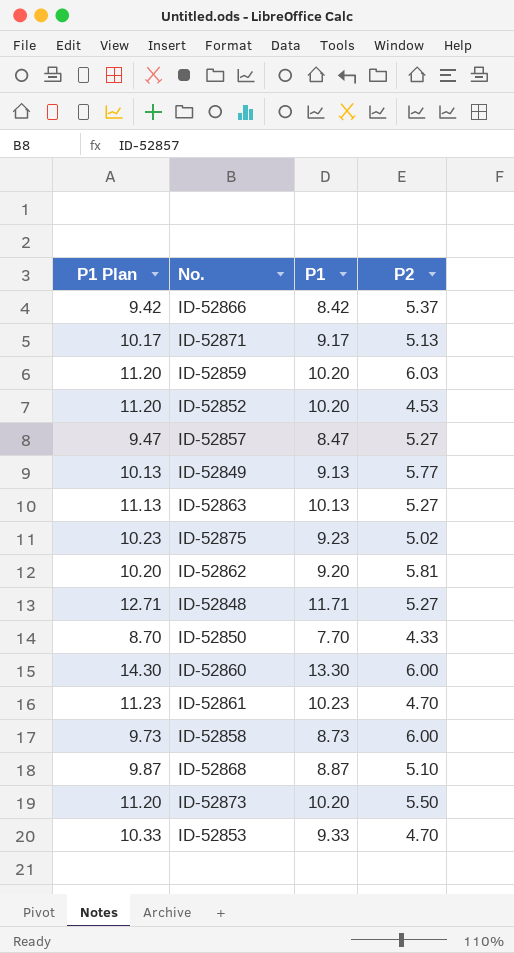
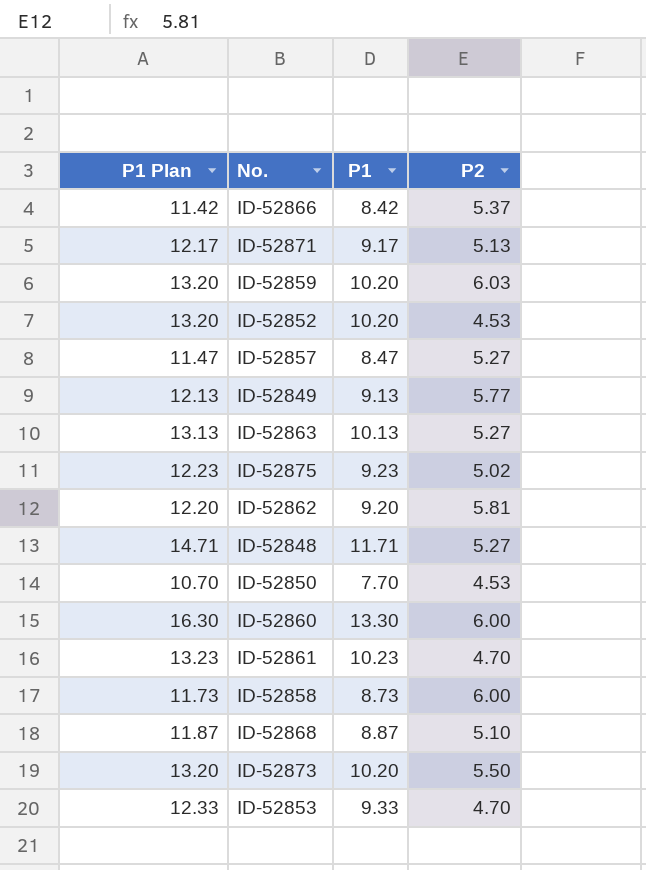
column P1 Plan | formula: [P1] + 1 -> [P1] + 3
ID-52850 | P2: 4.33 -> 4.53

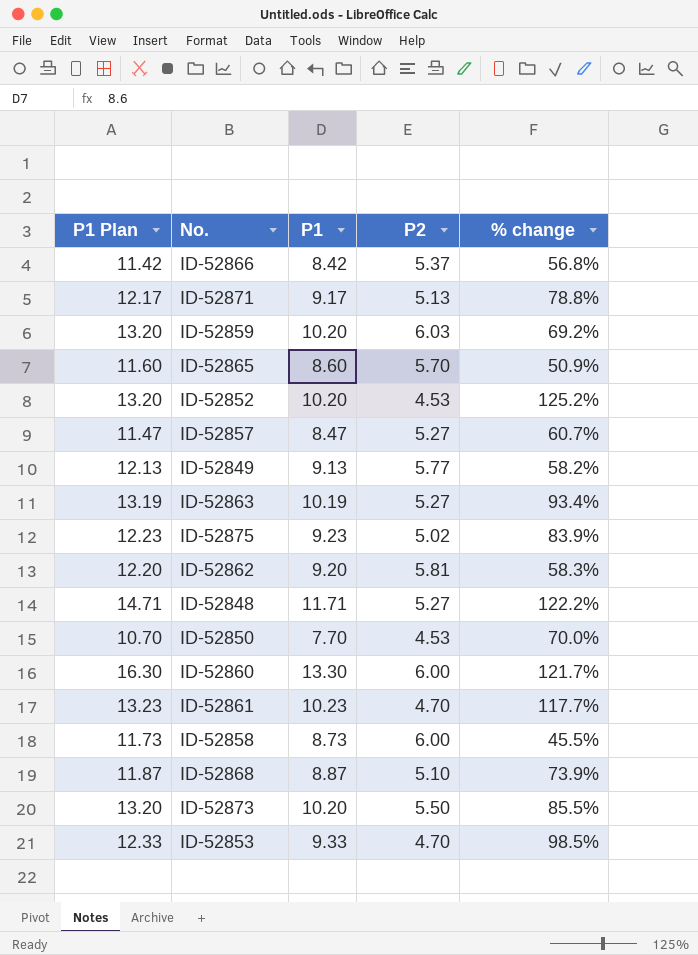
column % change | formula: none -> ([P1] - [P2]) / [P2]
row ID-52865: none -> 11.60 | 8.60 | 5.70 | 50.9%
ID-52863 | P1 Plan: 13.13 -> 13.19
ID-52863 | P1: 10.13 -> 10.19

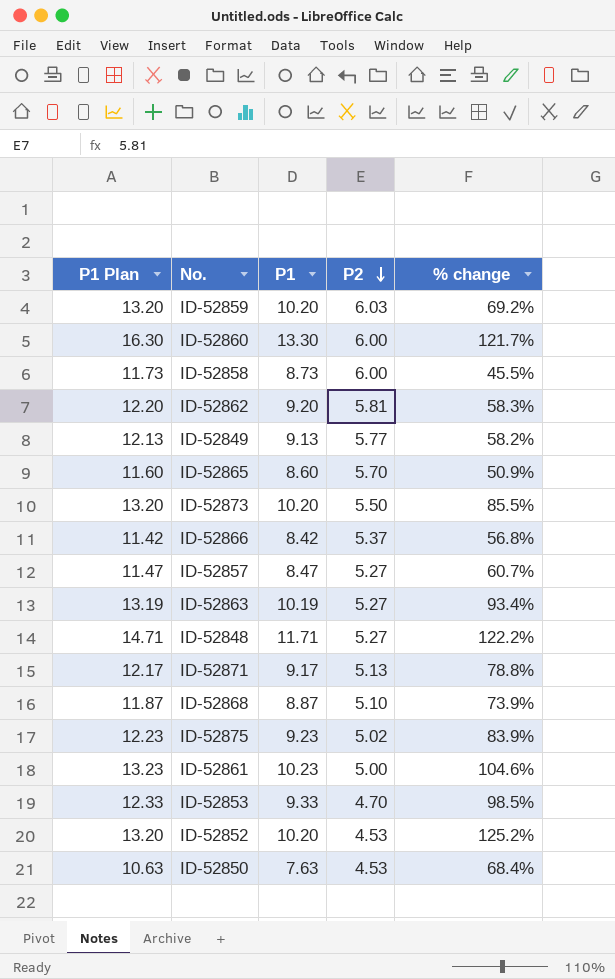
row order: none -> P2 descending
ID-52861 | P2: 4.70 -> 5.00
ID-52861 | % change: 117.7% -> 104.6%
ID-52850 | P1 Plan: 10.70 -> 10.63
ID-52850 | P1: 7.70 -> 7.63
ID-52850 | % change: 70.0% -> 68.4%

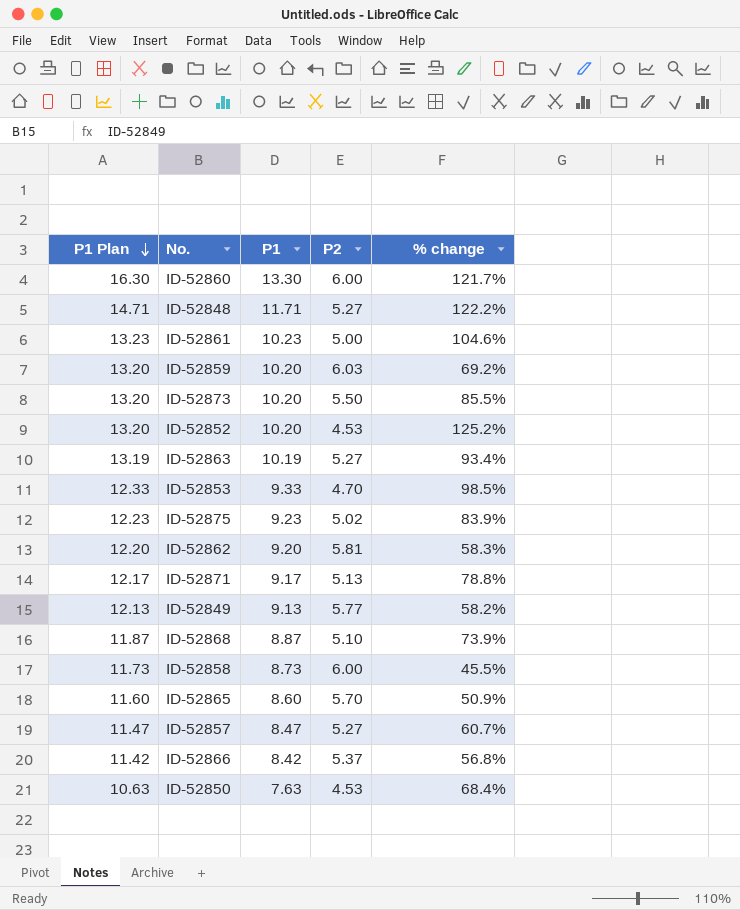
row order: P2 descending -> P1 Plan descending

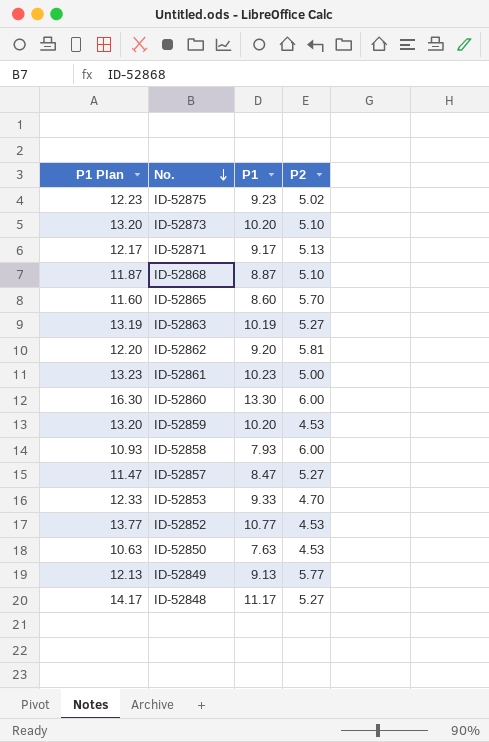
row order: P1 Plan descending -> No. descending
column % change | formula: ([P1] - [P2]) / [P2] -> none
row ID-52866: 11.42 | 8.42 | 5.37 | 56.8% -> none
ID-52873 | P2: 5.50 -> 5.10
ID-52859 | P2: 6.03 -> 4.53
ID-52858 | P1 Plan: 11.73 -> 10.93
ID-52858 | P1: 8.73 -> 7.93
ID-52852 | P1 Plan: 13.20 -> 13.77
ID-52852 | P1: 10.20 -> 10.77
ID-52848 | P1 Plan: 14.71 -> 14.17
ID-52848 | P1: 11.71 -> 11.17

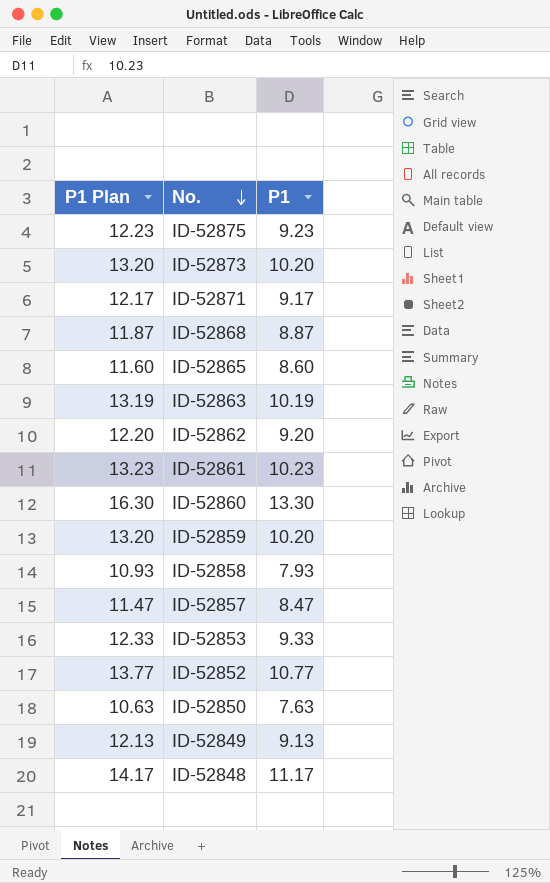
column P2 | position: 4 -> none

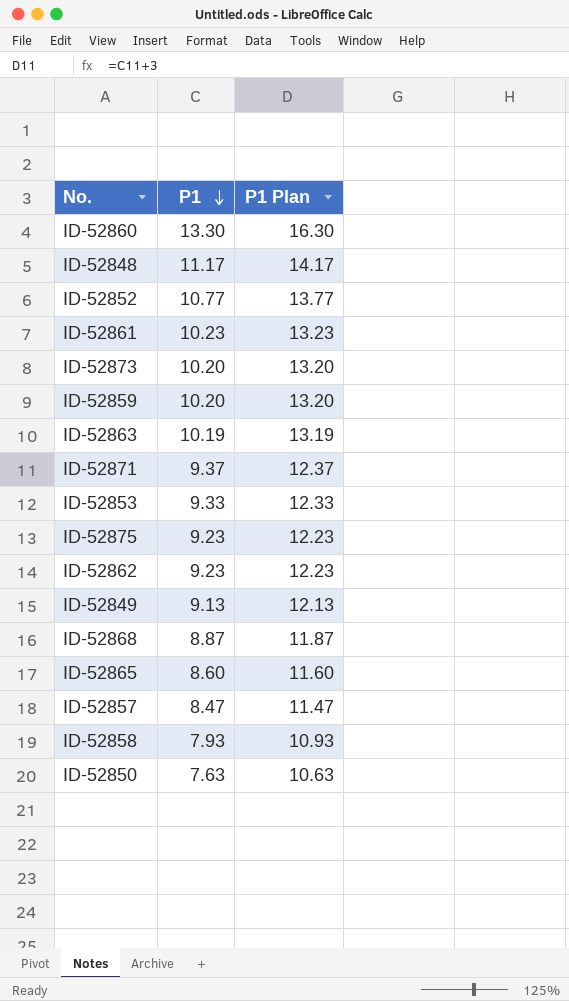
row order: No. descending -> P1 descending
column P1 Plan | position: 1 -> 3
ID-52871 | P1: 9.17 -> 9.37
ID-52871 | P1 Plan: 12.17 -> 12.37
ID-52862 | P1: 9.20 -> 9.23
ID-52862 | P1 Plan: 12.20 -> 12.23

